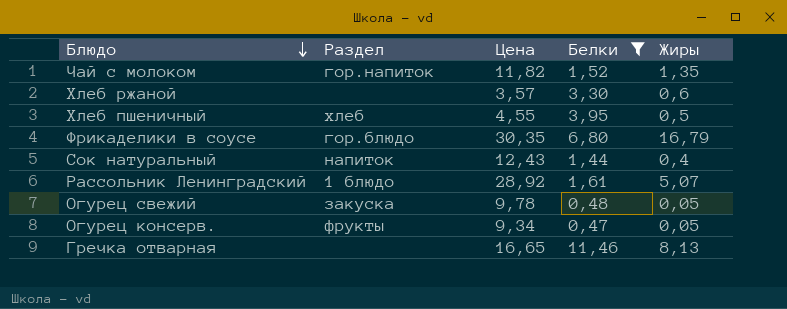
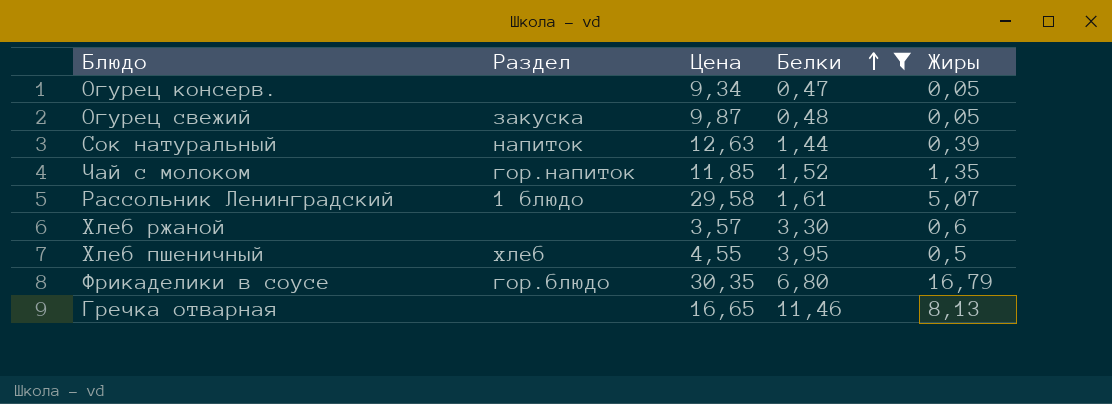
row order: Блюдо descending -> Белки ascending
Огурец консерв. | Раздел: фрукты -> none
Огурец свежий | Цена: 9,78 -> 9,87
Сок натуральный | Цена: 12,43 -> 12,63
Сок натуральный | Жиры: 0,4 -> 0,39
Чай с молоком | Цена: 11,82 -> 11,85
Рассольник Ленинградский | Цена: 28,92 -> 29,58

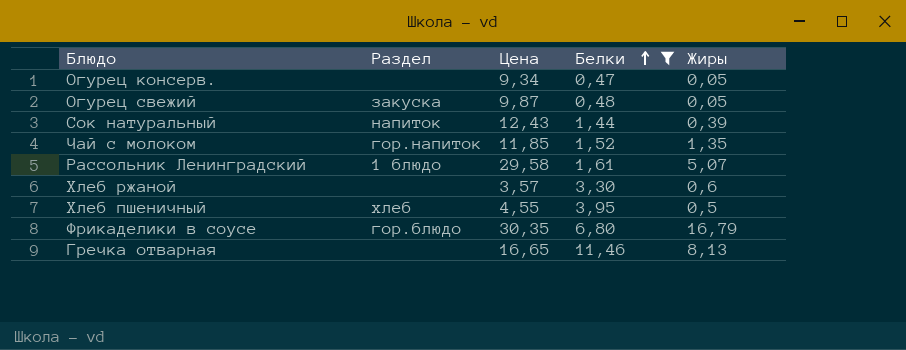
Сок натуральный | Цена: 12,63 -> 12,43

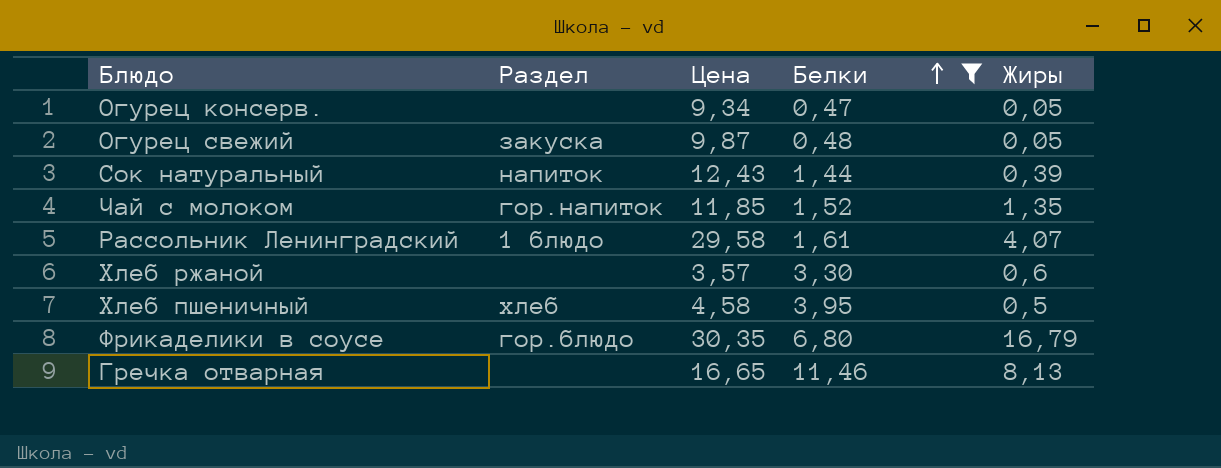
Рассольник Ленинградский | Жиры: 5,07 -> 4,07
Хлеб пшеничный | Цена: 4,55 -> 4,58

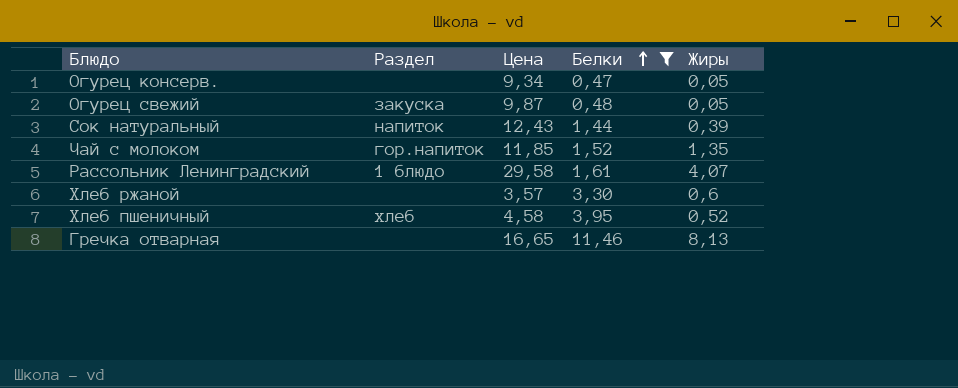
row Фрикаделики в соусе: гор.блюдо | 30,35 | 6,80 | 16,79 -> none
Хлеб пшеничный | Жиры: 0,5 -> 0,52

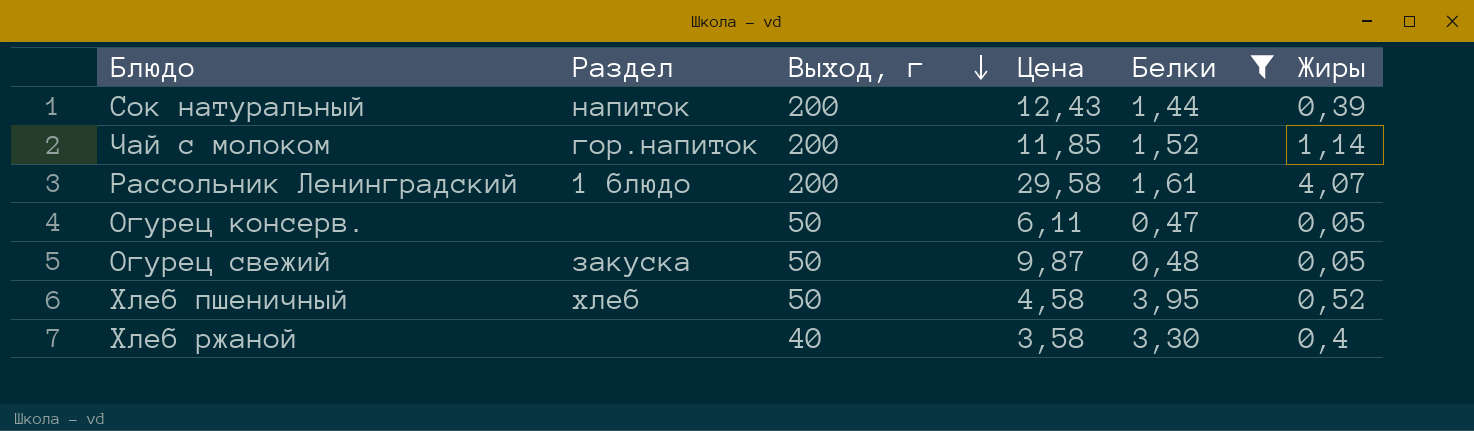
row order: Белки ascending -> Выход, г descending
column Выход, г | position: none -> 3
row Гречка отварная: none | 16,65 | 11,46 | 8,13 -> none
Чай с молоком | Жиры: 1,35 -> 1,14
Огурец консерв. | Цена: 9,34 -> 6,11
Хлеб ржаной | Цена: 3,57 -> 3,58
Хлеб ржаной | Жиры: 0,6 -> 0,4

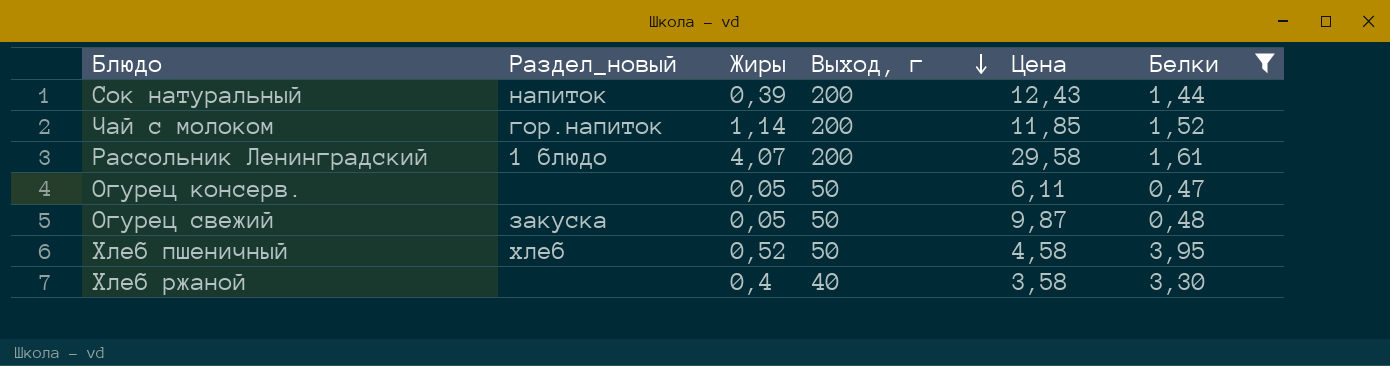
column name: Раздел -> Раздел_новый
column Жиры | position: 6 -> 3

